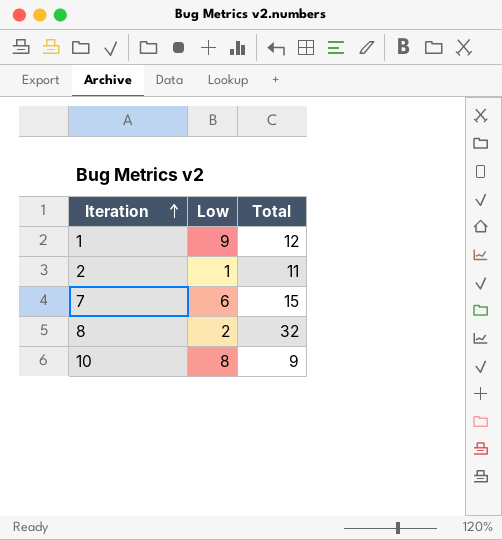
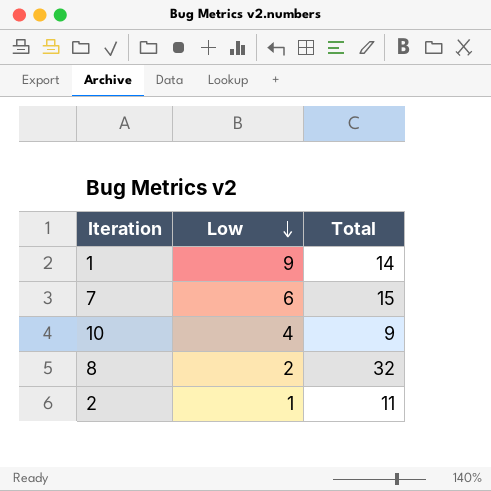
row order: Iteration ascending -> Low descending
1 | Total: 12 -> 14
10 | Low: 8 -> 4

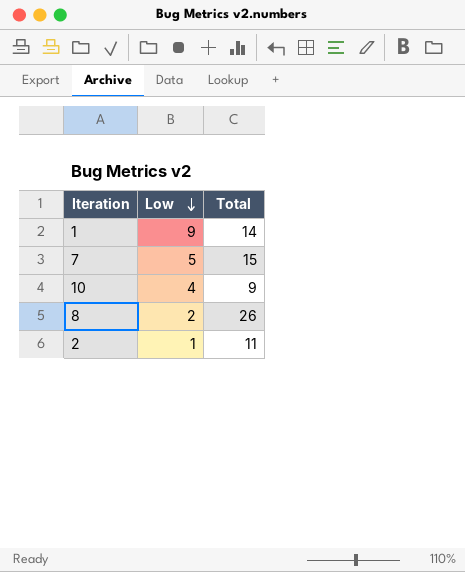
7 | Low: 6 -> 5
8 | Total: 32 -> 26

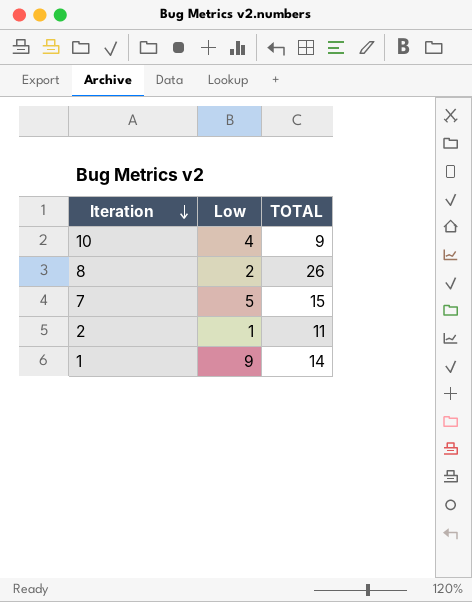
row order: Low descending -> Iteration descending
column name: Total -> TOTAL

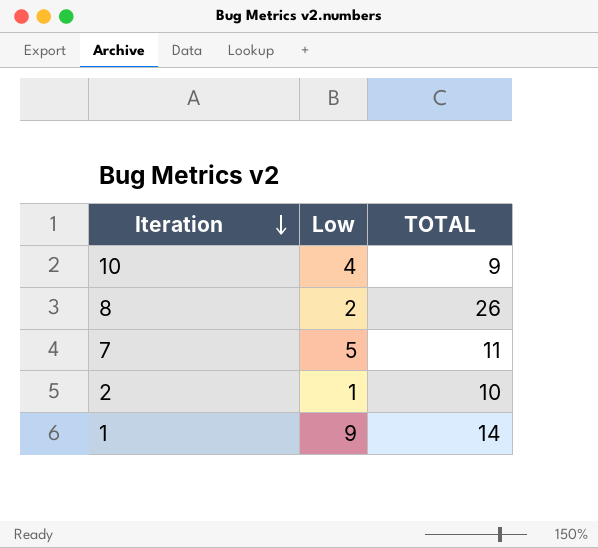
7 | TOTAL: 15 -> 11
2 | TOTAL: 11 -> 10

